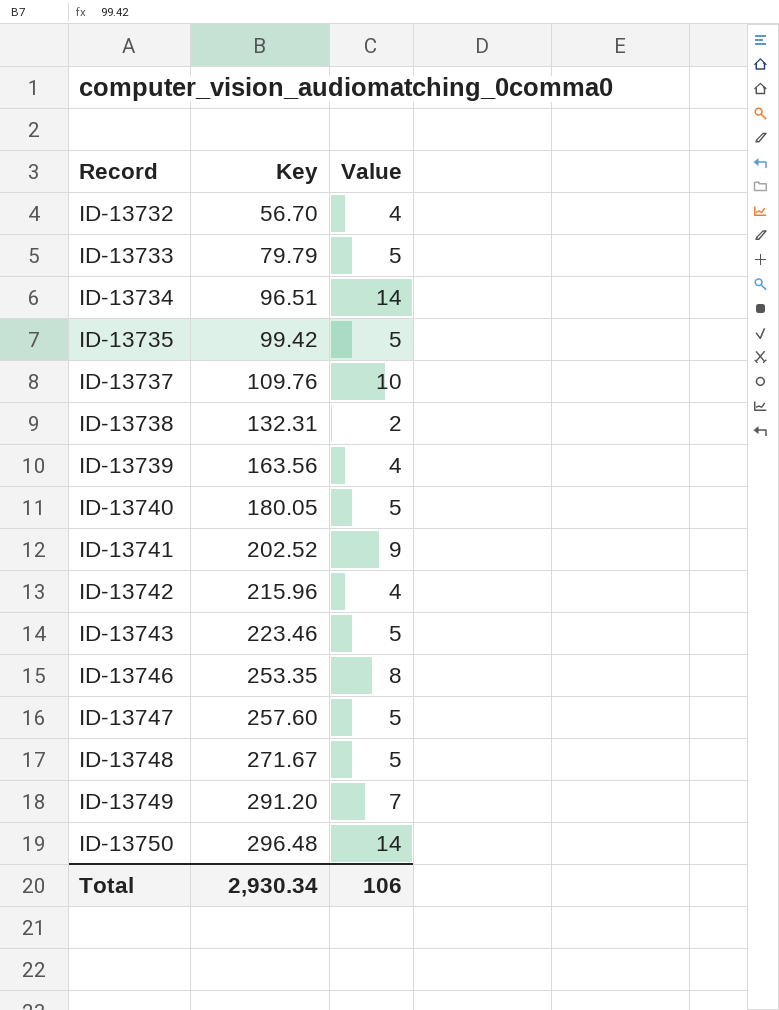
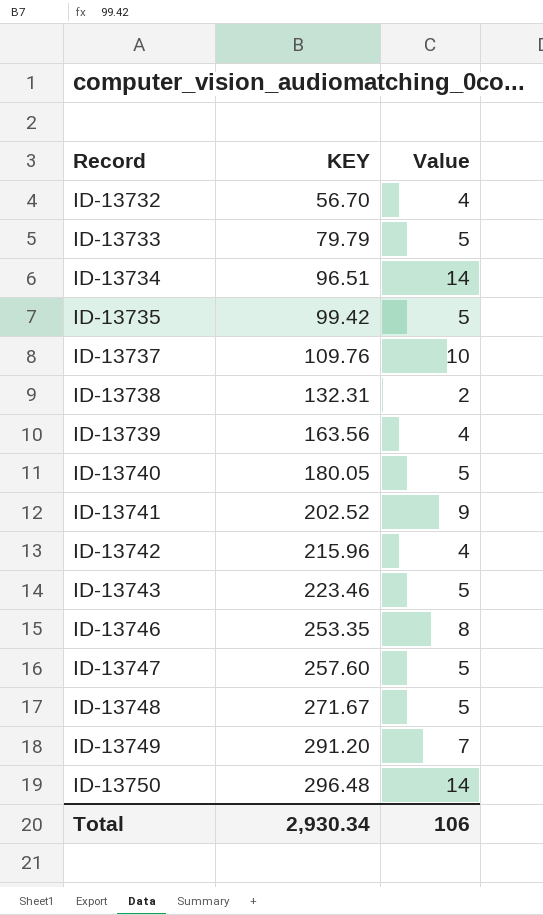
column name: Key -> KEY

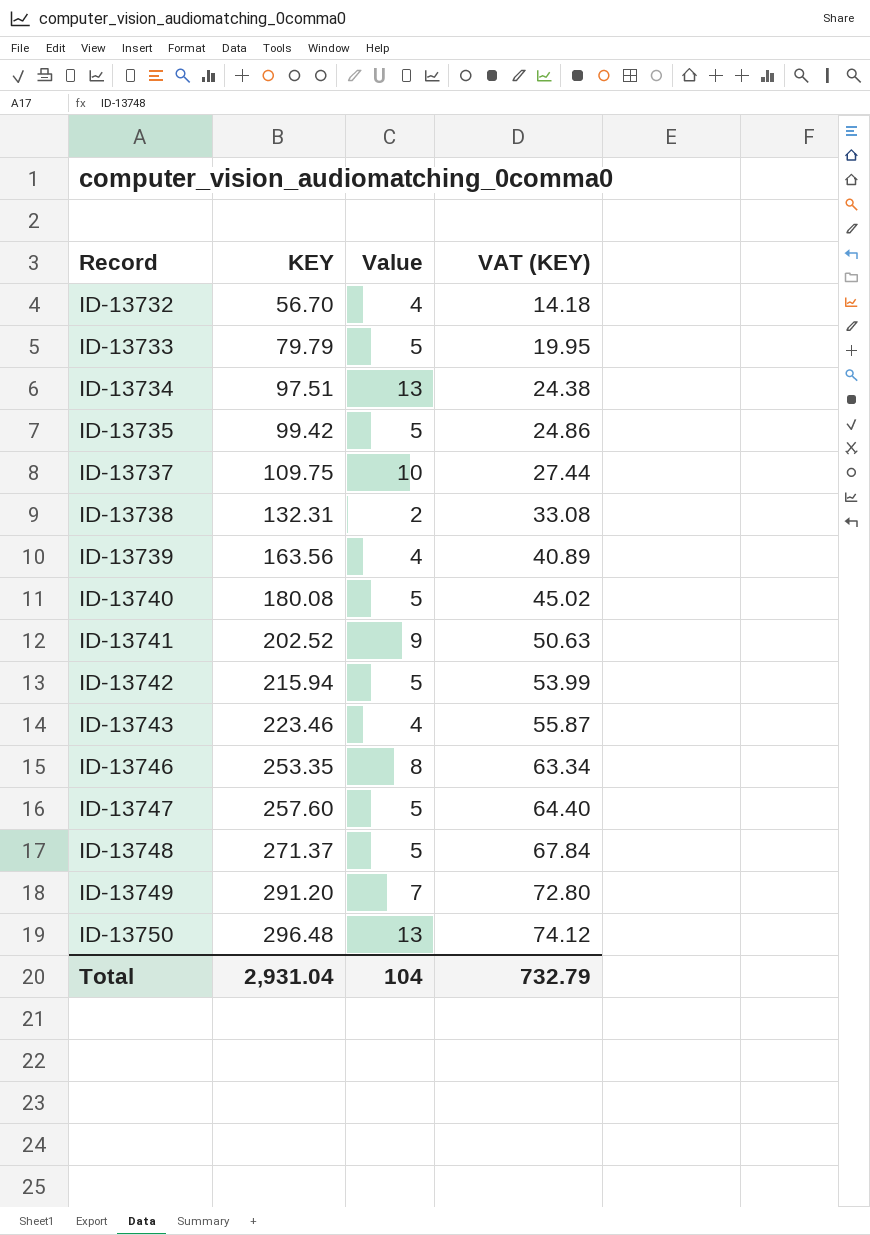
column VAT (KEY) | formula: none -> [KEY] * 0.25
ID-13734 | KEY: 96.51 -> 97.51
ID-13734 | Value: 14 -> 13
ID-13737 | KEY: 109.76 -> 109.75
ID-13740 | KEY: 180.05 -> 180.08
ID-13742 | KEY: 215.96 -> 215.94
ID-13742 | Value: 4 -> 5
ID-13743 | Value: 5 -> 4
ID-13748 | KEY: 271.67 -> 271.37
ID-13750 | Value: 14 -> 13
Total | KEY: 2,930.34 -> 2,931.04
Total | Value: 106 -> 104

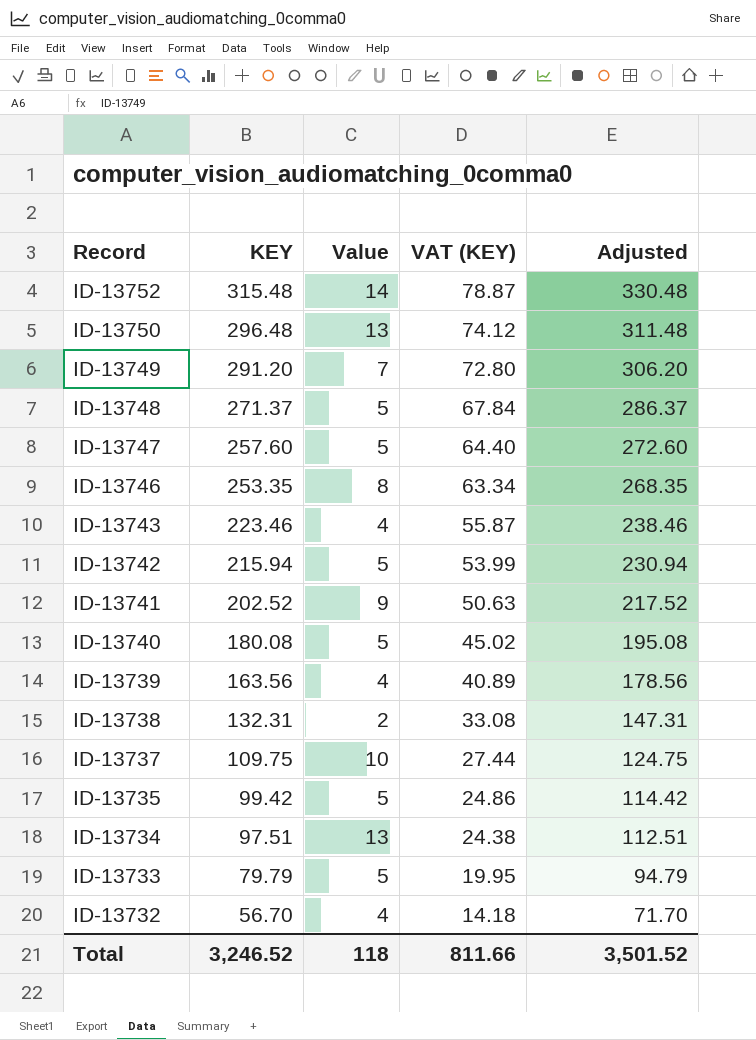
row order: Record ascending -> Record descending
column Adjusted | formula: none -> [KEY] + 15
row ID-13752: none -> 315.48 | 14 | 78.87 | 330.48
Total | KEY: 2,931.04 -> 3,246.52
Total | Value: 104 -> 118
Total | VAT (KEY): 732.79 -> 811.66

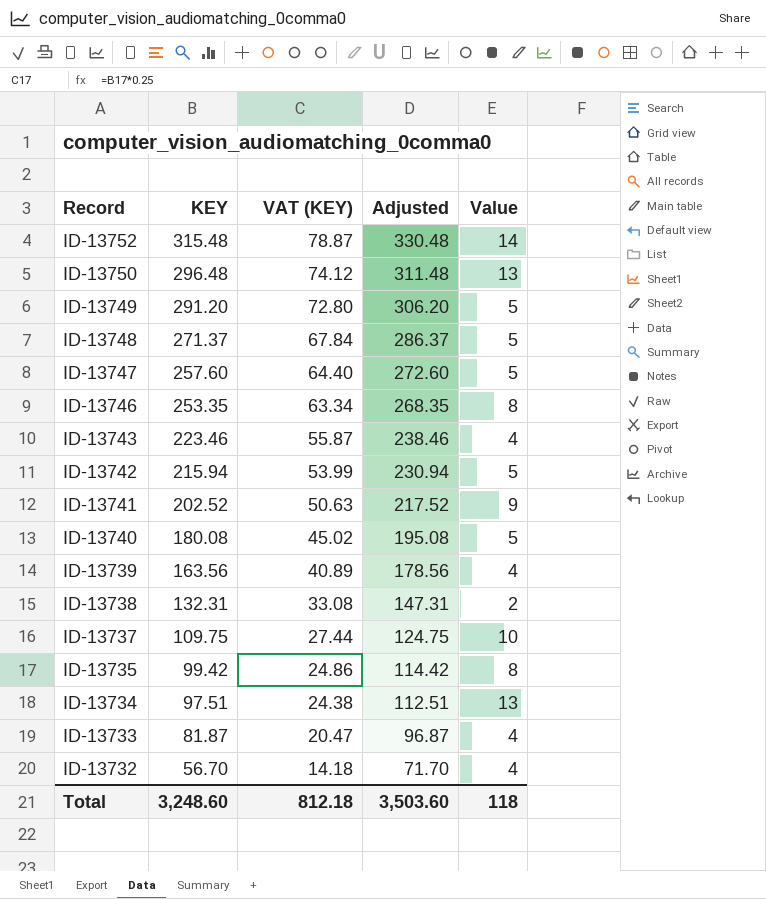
column Value | position: 3 -> 5
ID-13749 | Value: 7 -> 5
ID-13735 | Value: 5 -> 8
ID-13733 | KEY: 79.79 -> 81.87
ID-13733 | VAT (KEY): 19.95 -> 20.47
ID-13733 | Adjusted: 94.79 -> 96.87
ID-13733 | Value: 5 -> 4
Total | KEY: 3,246.52 -> 3,248.60
Total | VAT (KEY): 811.66 -> 812.18
Total | Adjusted: 3,501.52 -> 3,503.60

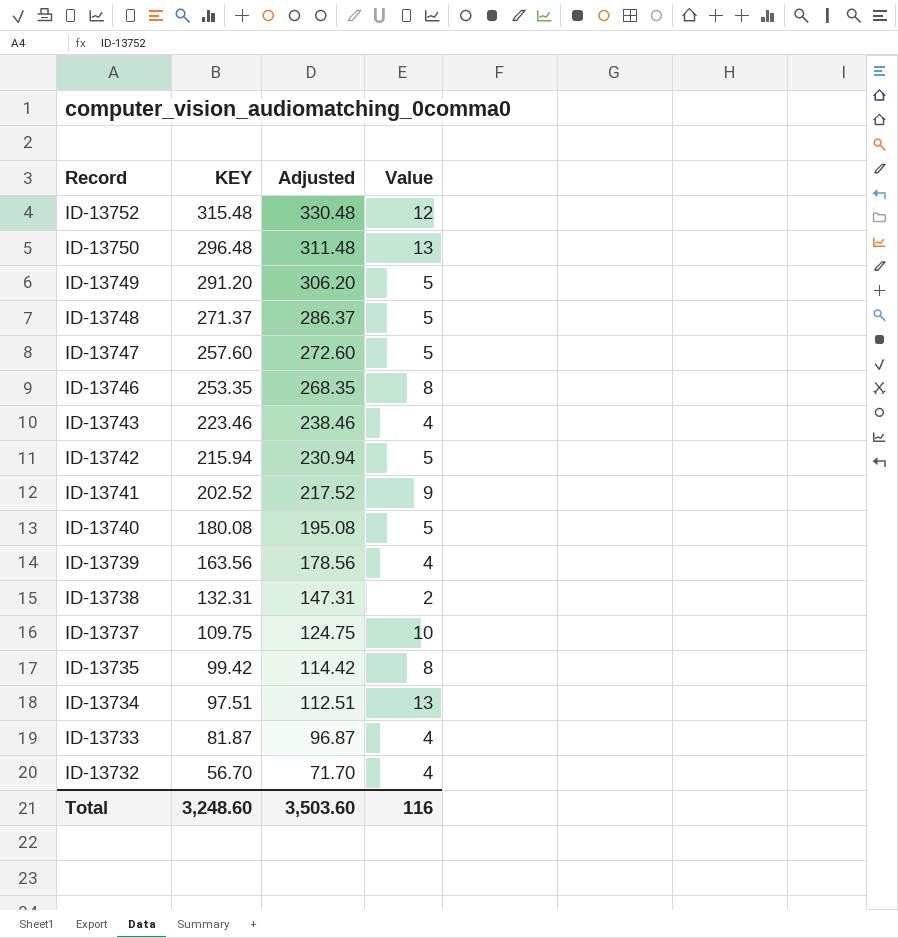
column VAT (KEY) | formula: [KEY] * 0.25 -> none
ID-13752 | Value: 14 -> 12
Total | Value: 118 -> 116

